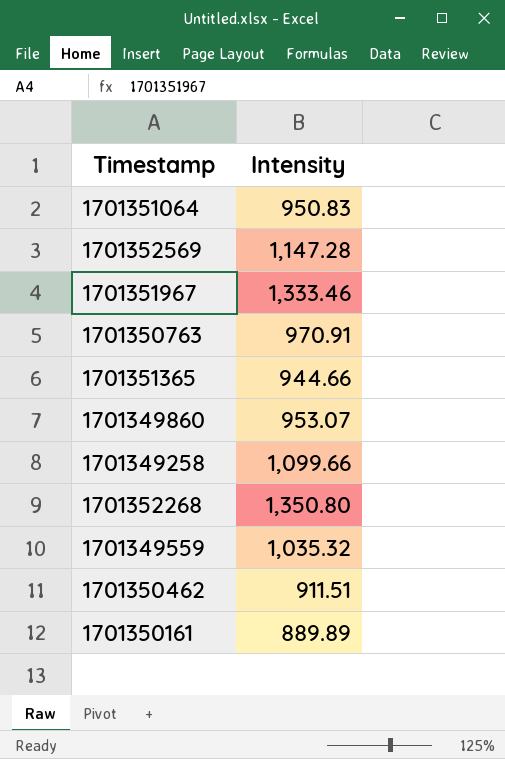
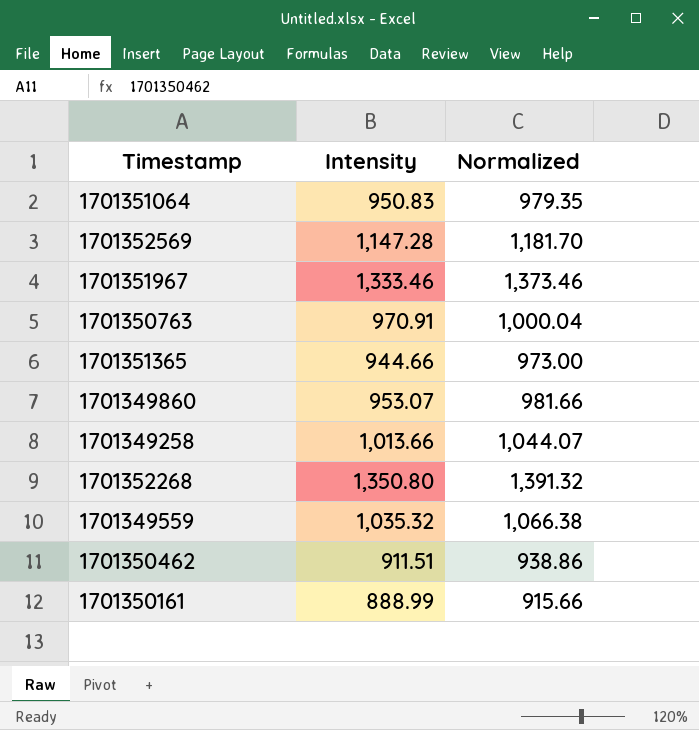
column Normalized | formula: none -> [Intensity] * 1.03
1701349258 | Intensity: 1,099.66 -> 1,013.66
1701350161 | Intensity: 889.89 -> 888.99

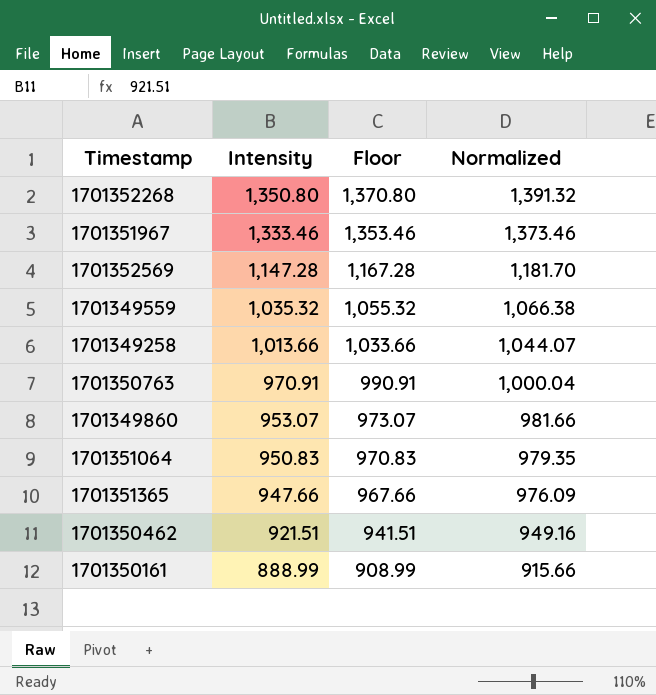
row order: none -> Intensity descending
column Floor | formula: none -> [Intensity] + 20
1701351365 | Intensity: 944.66 -> 947.66
1701351365 | Normalized: 973.00 -> 976.09
1701350462 | Intensity: 911.51 -> 921.51
1701350462 | Normalized: 938.86 -> 949.16

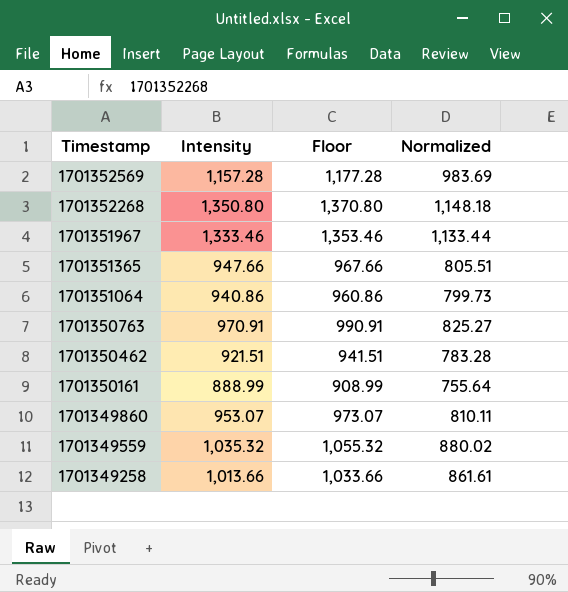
row order: Intensity descending -> Timestamp descending
column Normalized | formula: [Intensity] * 1.03 -> [Intensity] * 0.85
1701352569 | Intensity: 1,147.28 -> 1,157.28
1701352569 | Floor: 1,167.28 -> 1,177.28
1701351064 | Intensity: 950.83 -> 940.86
1701351064 | Floor: 970.83 -> 960.86

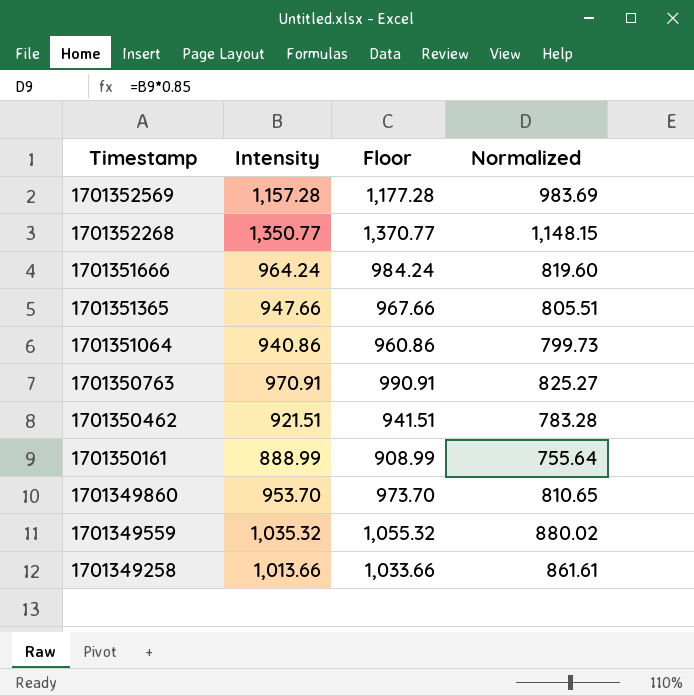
row 1701351967: 1,333.46 | 1,353.46 | 1,133.44 -> none
1701352268 | Intensity: 1,350.80 -> 1,350.77
1701352268 | Floor: 1,370.80 -> 1,370.77
1701352268 | Normalized: 1,148.18 -> 1,148.15
row 1701351666: none -> 964.24 | 984.24 | 819.60
1701349860 | Intensity: 953.07 -> 953.70
1701349860 | Floor: 973.07 -> 973.70
1701349860 | Normalized: 810.11 -> 810.65

